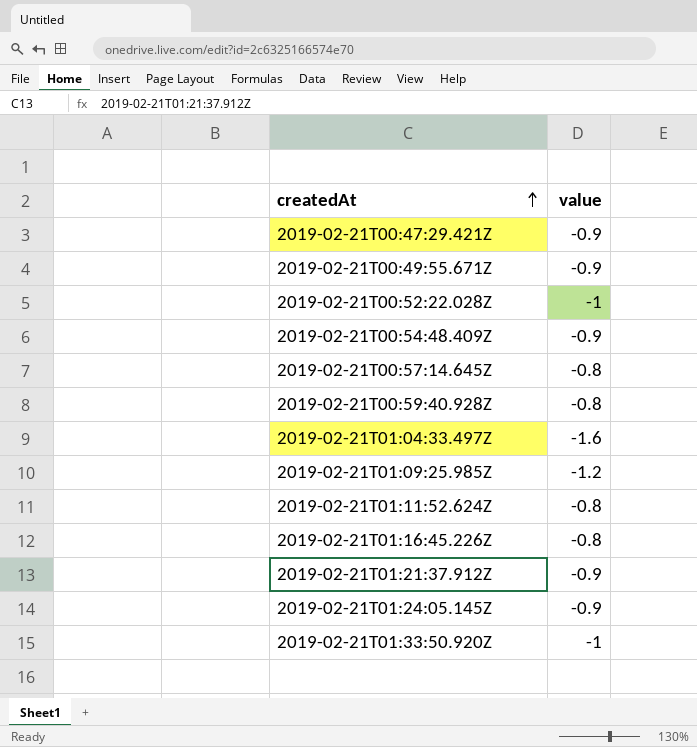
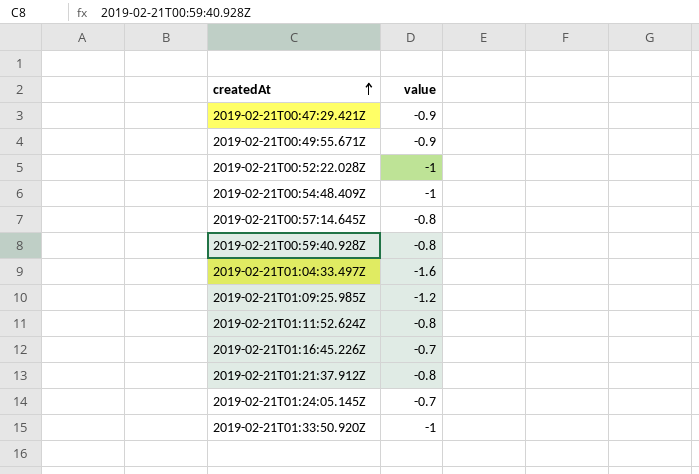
2019-02-21T00:54:48.409Z | value: -0.9 -> -1
2019-02-21T01:16:45.226Z | value: -0.8 -> -0.7
2019-02-21T01:21:37.912Z | value: -0.9 -> -0.8
2019-02-21T01:24:05.145Z | value: -0.9 -> -0.7

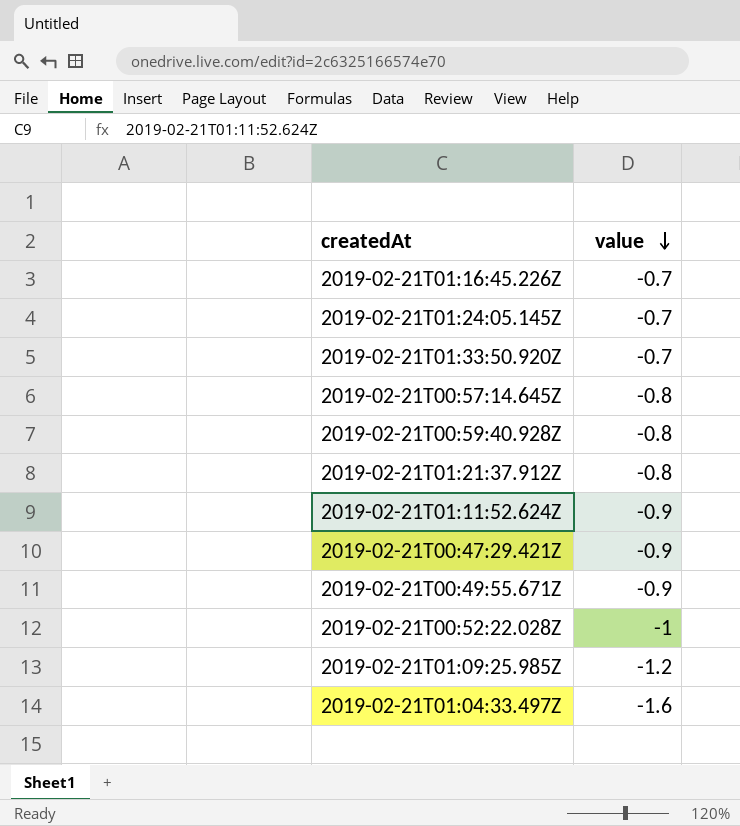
row order: createdAt ascending -> value descending
row 2019-02-21T00:54:48.409Z: -1 -> none
2019-02-21T01:33:50.920Z | value: -1 -> -0.7
2019-02-21T01:11:52.624Z | value: -0.8 -> -0.9

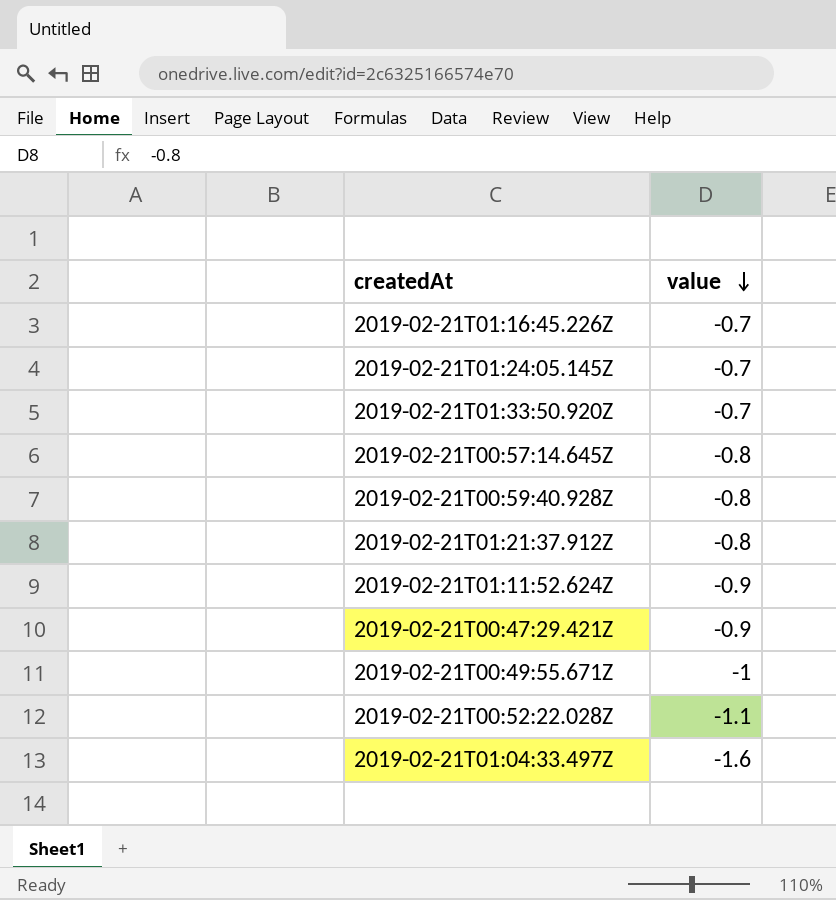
row 2019-02-21T01:09:25.985Z: -1.2 -> none
2019-02-21T00:49:55.671Z | value: -0.9 -> -1
2019-02-21T00:52:22.028Z | value: -1 -> -1.1

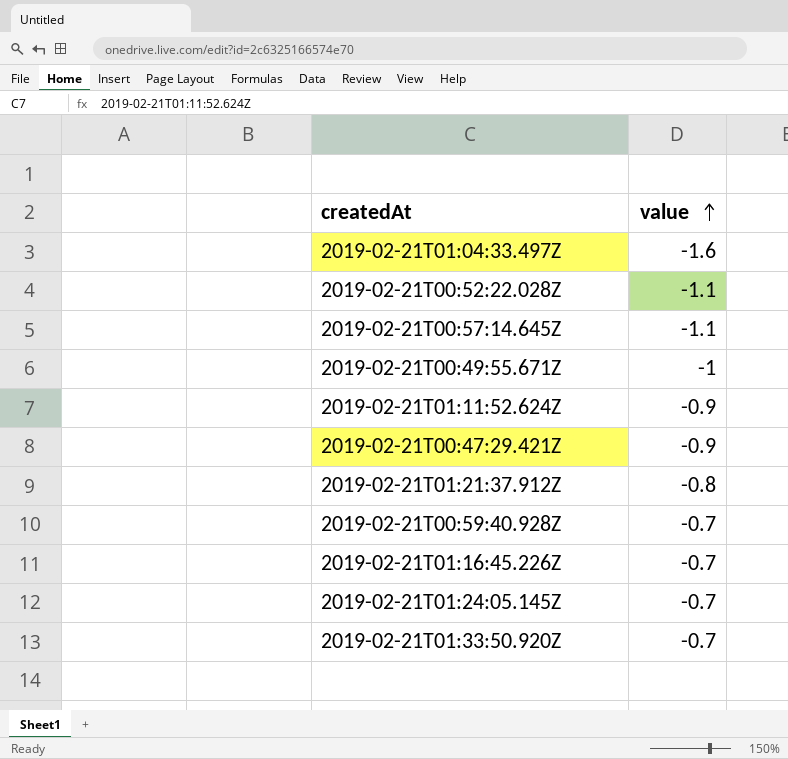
row order: value descending -> value ascending
2019-02-21T00:57:14.645Z | value: -0.8 -> -1.1
2019-02-21T00:59:40.928Z | value: -0.8 -> -0.7

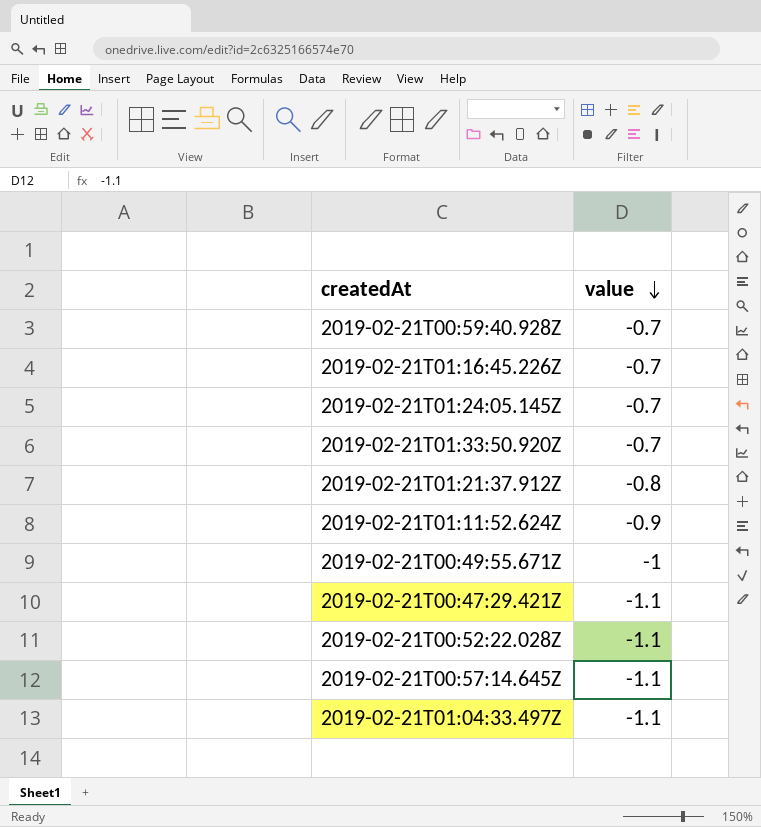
row order: value ascending -> value descending
2019-02-21T00:47:29.421Z | value: -0.9 -> -1.1
2019-02-21T01:04:33.497Z | value: -1.6 -> -1.1

